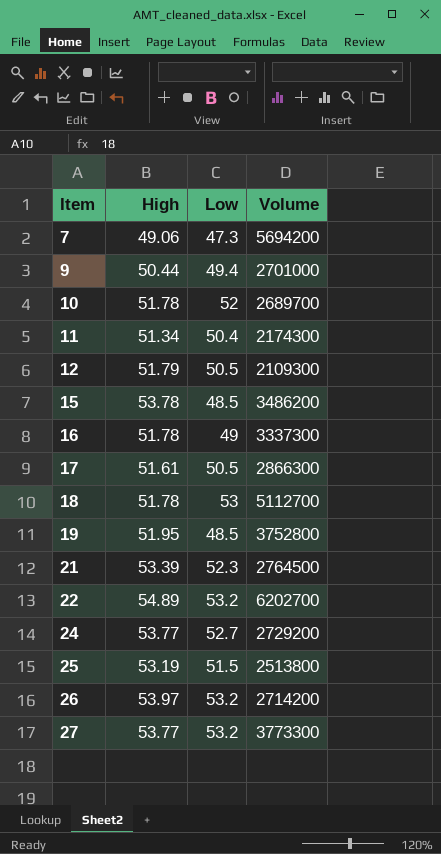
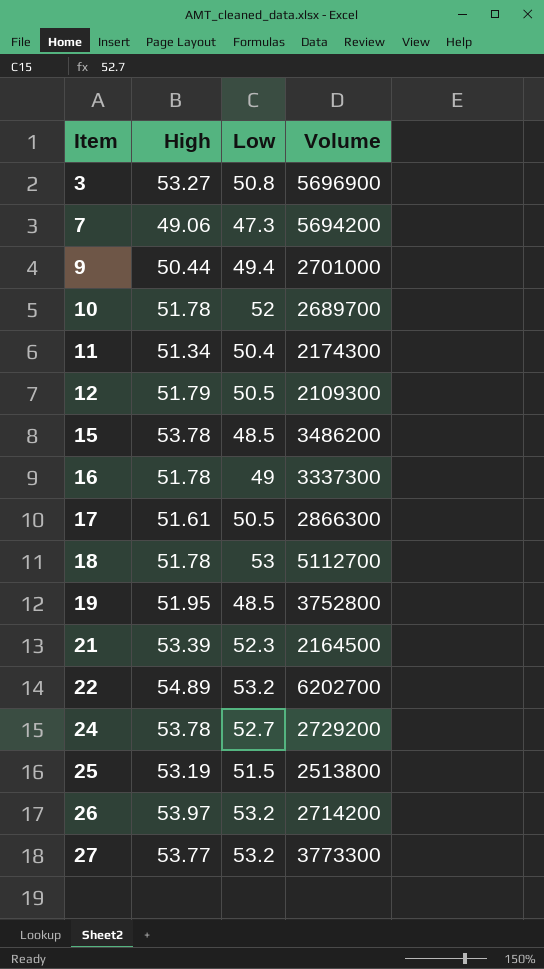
row 3: none -> 53.27 | 50.8 | 5696900
21 | Volume: 2764500 -> 2164500
24 | High: 53.77 -> 53.78

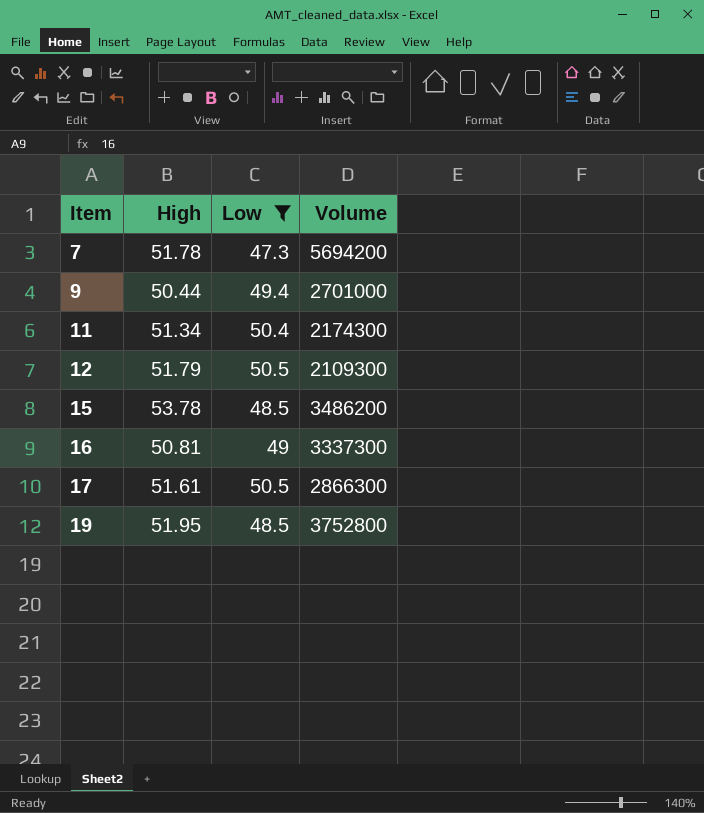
filter: none -> Low <= 50.5
7 | High: 49.06 -> 51.78
16 | High: 51.78 -> 50.81

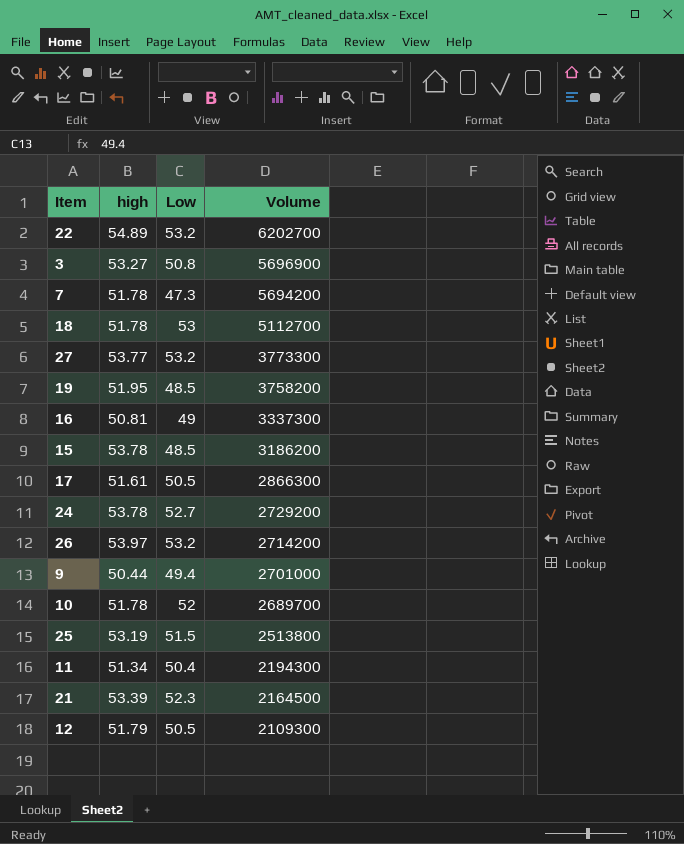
filter: Low <= 50.5 -> none
row order: Item ascending -> Volume descending
column name: High -> high
19 | Volume: 3752800 -> 3758200
15 | Volume: 3486200 -> 3186200
11 | Volume: 2174300 -> 2194300

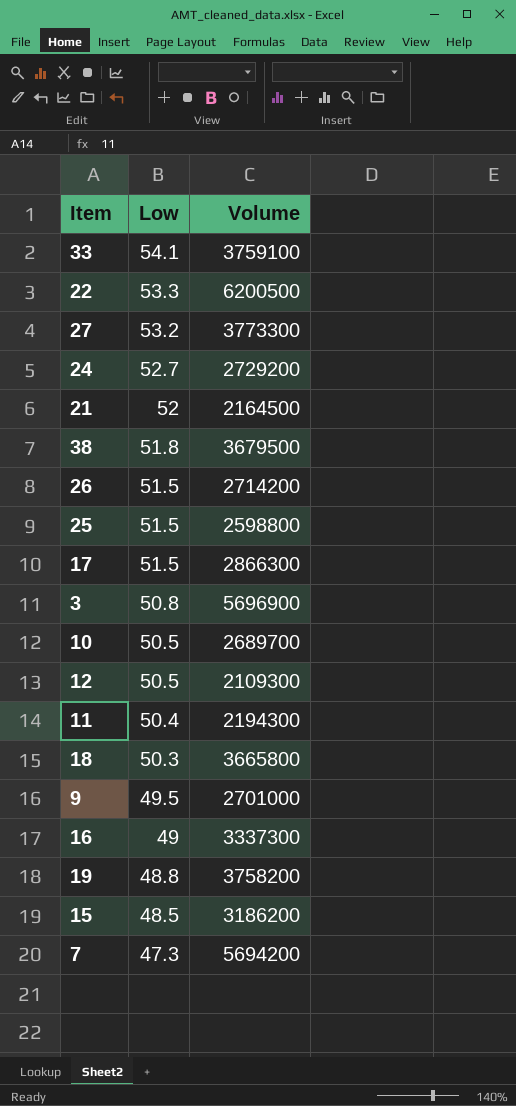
row order: Volume descending -> Low descending
column high | position: 2 -> none
row 33: none -> 54.1 | 3759100
22 | Low: 53.2 -> 53.3
22 | Volume: 6202700 -> 6200500
21 | Low: 52.3 -> 52
row 38: none -> 51.8 | 3679500
26 | Low: 53.2 -> 51.5
25 | Volume: 2513800 -> 2598800
17 | Low: 50.5 -> 51.5
10 | Low: 52 -> 50.5
18 | Low: 53 -> 50.3
18 | Volume: 5112700 -> 3665800
9 | Low: 49.4 -> 49.5
19 | Low: 48.5 -> 48.8

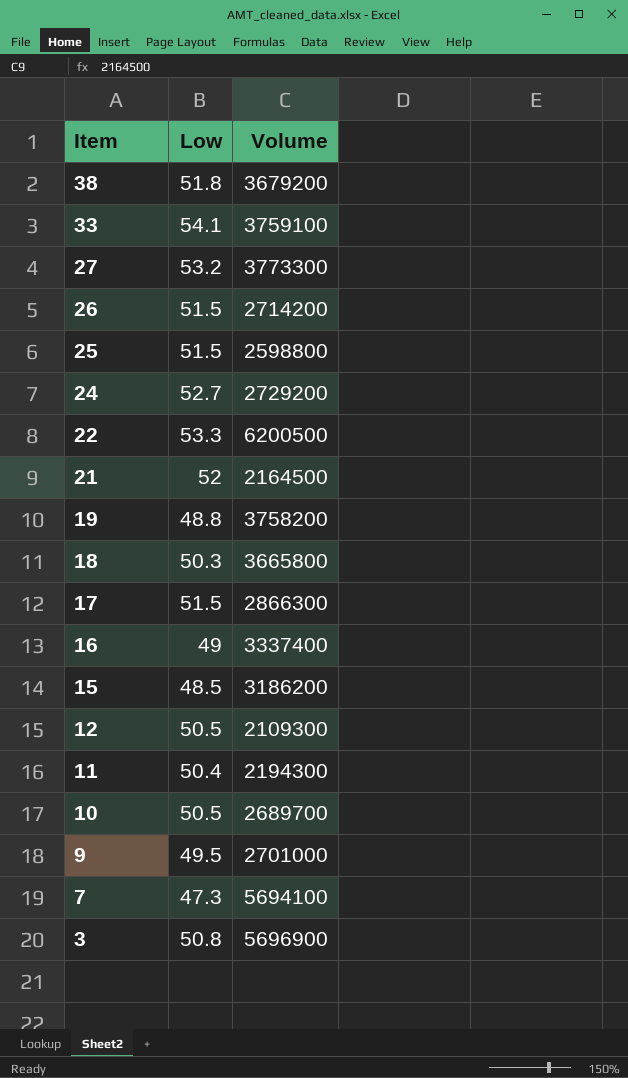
row order: Low descending -> Item descending
38 | Volume: 3679500 -> 3679200
16 | Volume: 3337300 -> 3337400
7 | Volume: 5694200 -> 5694100

